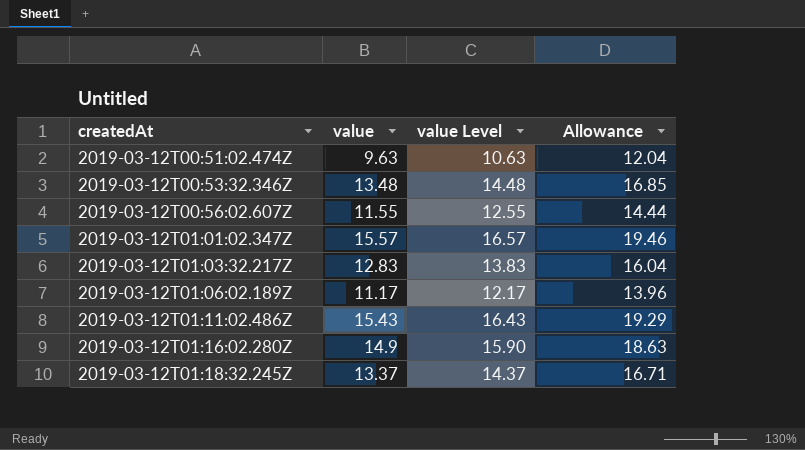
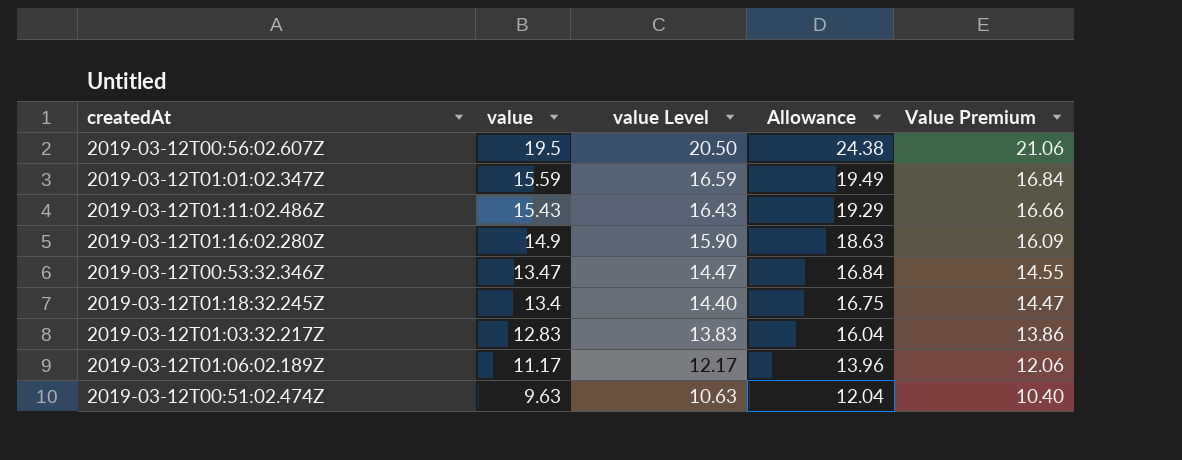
row order: createdAt ascending -> value descending
column Value Premium | formula: none -> [value] * 1.08
2019-03-12T00:56:02.607Z | value: 11.55 -> 19.5
2019-03-12T00:56:02.607Z | value Level: 12.55 -> 20.50
2019-03-12T00:56:02.607Z | Allowance: 14.44 -> 24.38
2019-03-12T01:01:02.347Z | value: 15.57 -> 15.59
2019-03-12T01:01:02.347Z | value Level: 16.57 -> 16.59
2019-03-12T01:01:02.347Z | Allowance: 19.46 -> 19.49
2019-03-12T00:53:32.346Z | value: 13.48 -> 13.47
2019-03-12T00:53:32.346Z | value Level: 14.48 -> 14.47
2019-03-12T00:53:32.346Z | Allowance: 16.85 -> 16.84
2019-03-12T01:18:32.245Z | value: 13.37 -> 13.4
2019-03-12T01:18:32.245Z | value Level: 14.37 -> 14.40
2019-03-12T01:18:32.245Z | Allowance: 16.71 -> 16.75

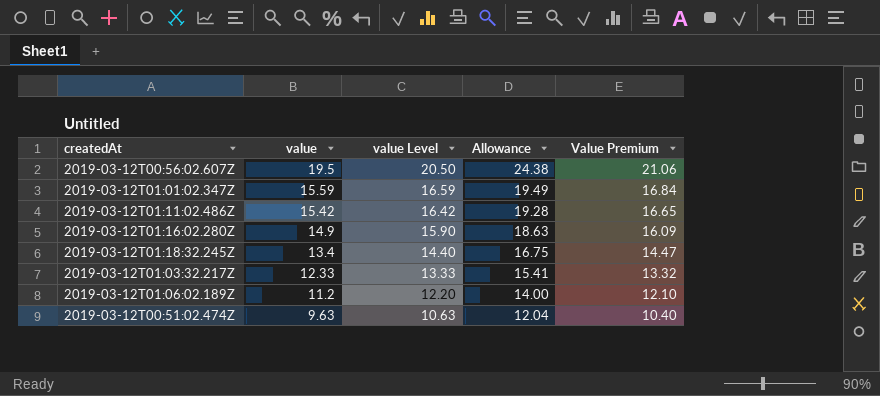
row 2019-03-12T00:53:32.346Z: 13.47 | 14.47 | 16.84 | 14.55 -> none
2019-03-12T01:11:02.486Z | value: 15.43 -> 15.42
2019-03-12T01:11:02.486Z | value Level: 16.43 -> 16.42
2019-03-12T01:11:02.486Z | Allowance: 19.29 -> 19.28
2019-03-12T01:11:02.486Z | Value Premium: 16.66 -> 16.65
2019-03-12T01:03:32.217Z | value: 12.83 -> 12.33
2019-03-12T01:03:32.217Z | value Level: 13.83 -> 13.33
2019-03-12T01:03:32.217Z | Allowance: 16.04 -> 15.41
2019-03-12T01:03:32.217Z | Value Premium: 13.86 -> 13.32
2019-03-12T01:06:02.189Z | value: 11.17 -> 11.2
2019-03-12T01:06:02.189Z | value Level: 12.17 -> 12.20
2019-03-12T01:06:02.189Z | Allowance: 13.96 -> 14.00
2019-03-12T01:06:02.189Z | Value Premium: 12.06 -> 12.10

